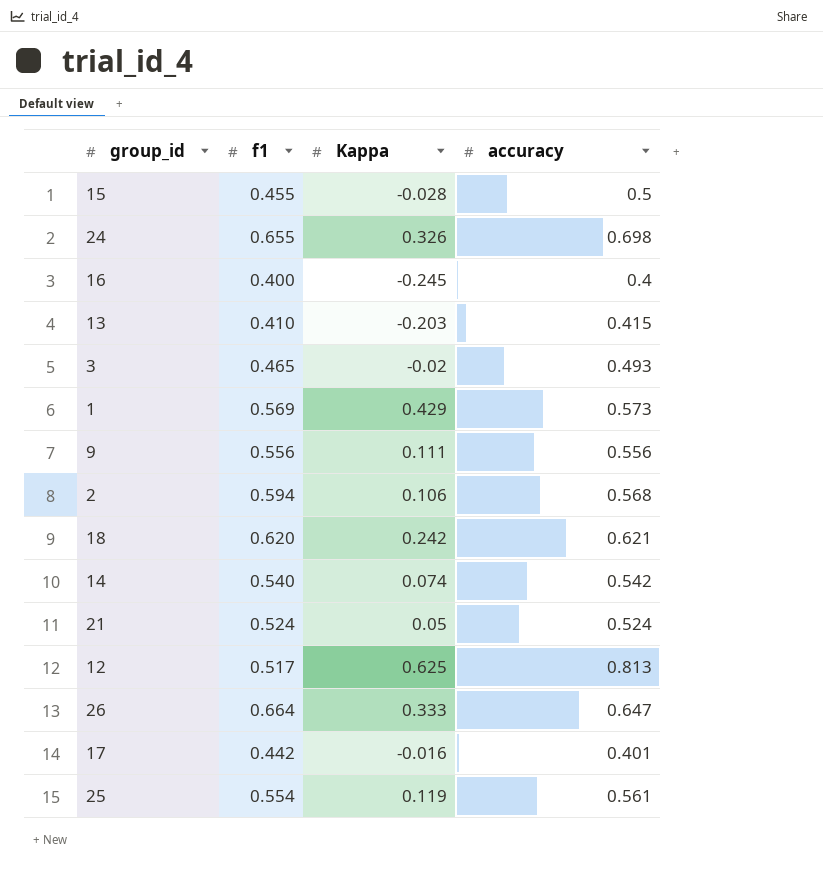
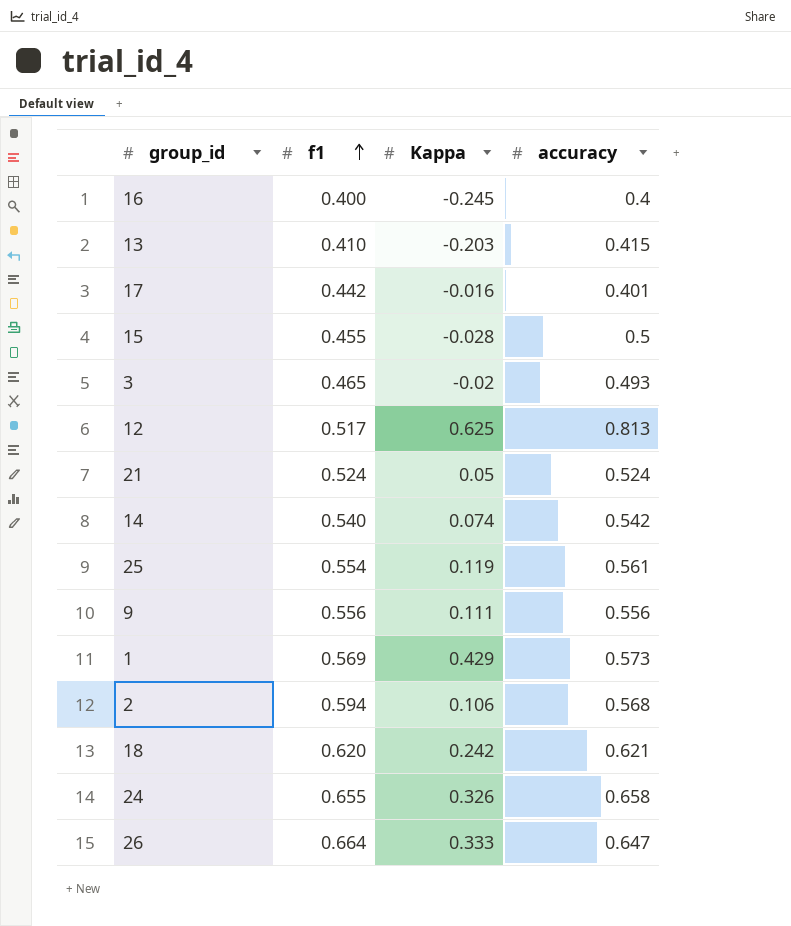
row order: none -> f1 ascending
24 | accuracy: 0.698 -> 0.658

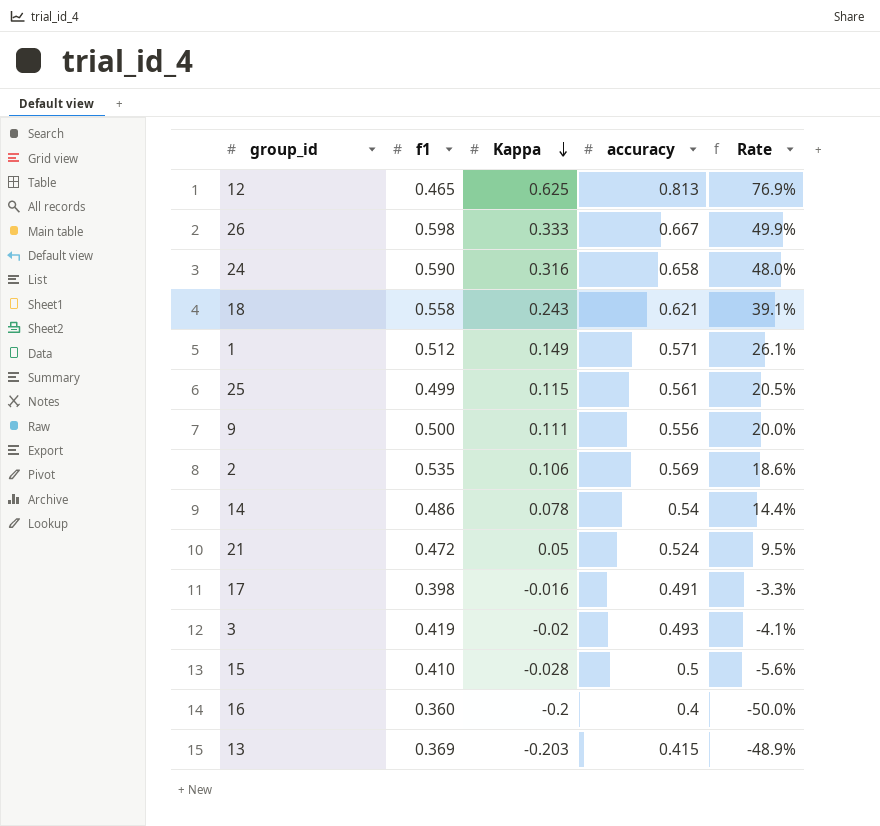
row order: f1 ascending -> Kappa descending
column Rate | formula: none -> [Kappa] / [accuracy]
12 | f1: 0.517 -> 0.465
26 | f1: 0.664 -> 0.598
26 | accuracy: 0.647 -> 0.667
24 | f1: 0.655 -> 0.590
24 | Kappa: 0.326 -> 0.316
18 | f1: 0.620 -> 0.558
18 | Kappa: 0.242 -> 0.243
1 | f1: 0.569 -> 0.512
1 | Kappa: 0.429 -> 0.149
1 | accuracy: 0.573 -> 0.571
25 | f1: 0.554 -> 0.499
25 | Kappa: 0.119 -> 0.115
9 | f1: 0.556 -> 0.500
2 | f1: 0.594 -> 0.535
2 | accuracy: 0.568 -> 0.569
14 | f1: 0.540 -> 0.486
14 | Kappa: 0.074 -> 0.078
14 | accuracy: 0.542 -> 0.54
21 | f1: 0.524 -> 0.472
17 | f1: 0.442 -> 0.398
17 | accuracy: 0.401 -> 0.491
3 | f1: 0.465 -> 0.419
15 | f1: 0.455 -> 0.410
16 | f1: 0.400 -> 0.360
16 | Kappa: -0.245 -> -0.2
13 | f1: 0.410 -> 0.369

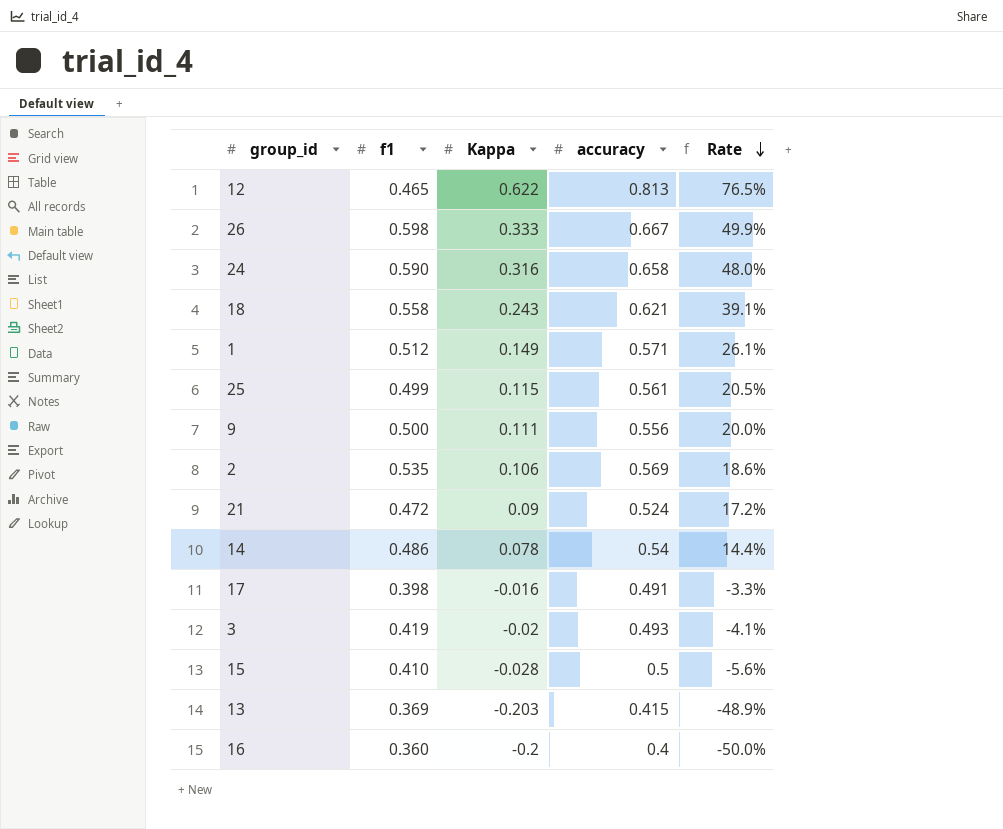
row order: Kappa descending -> Rate descending
12 | Kappa: 0.625 -> 0.622
12 | Rate: 76.9% -> 76.5%
21 | Kappa: 0.05 -> 0.09
21 | Rate: 9.5% -> 17.2%

